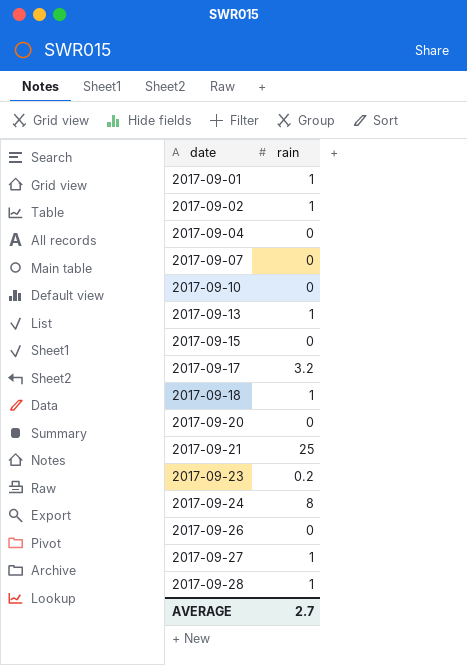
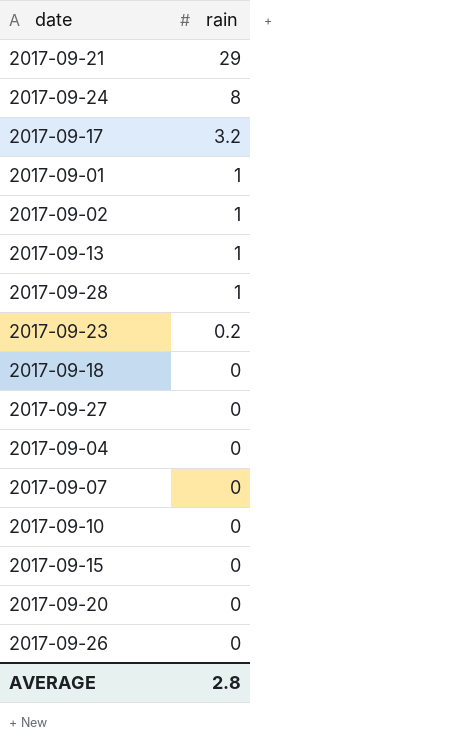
row order: date ascending -> rain descending
2017-09-21 | rain: 25 -> 29
2017-09-18 | rain: 1 -> 0
2017-09-27 | rain: 1 -> 0
AVERAGE | rain: 2.7 -> 2.8

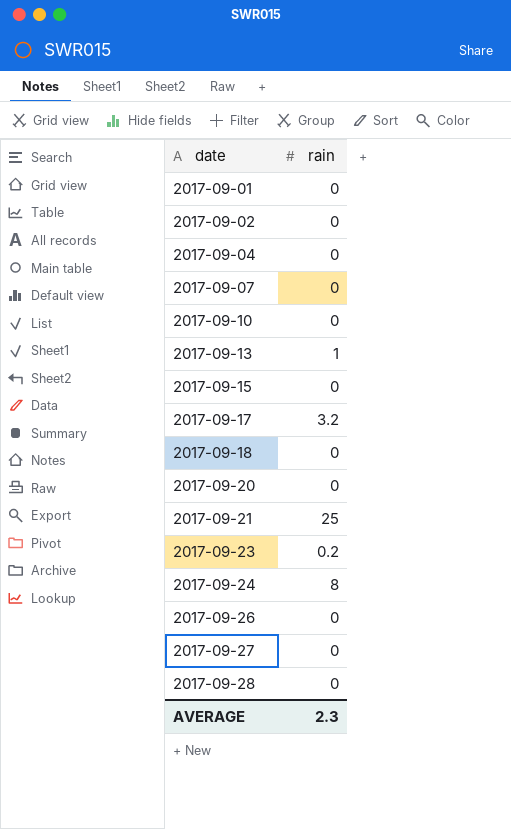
row order: rain descending -> date ascending
2017-09-01 | rain: 1 -> 0
2017-09-02 | rain: 1 -> 0
2017-09-21 | rain: 29 -> 25
2017-09-28 | rain: 1 -> 0
AVERAGE | rain: 2.8 -> 2.3

